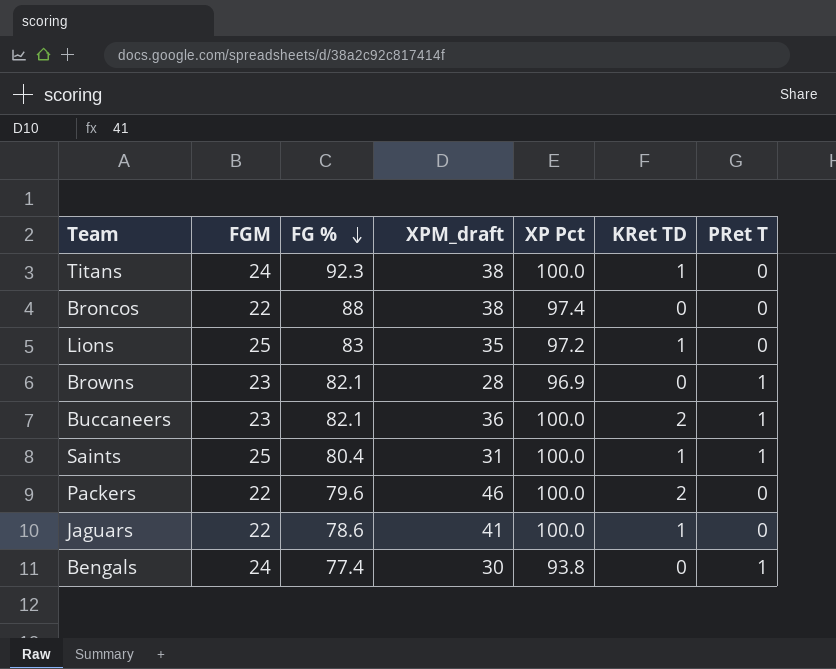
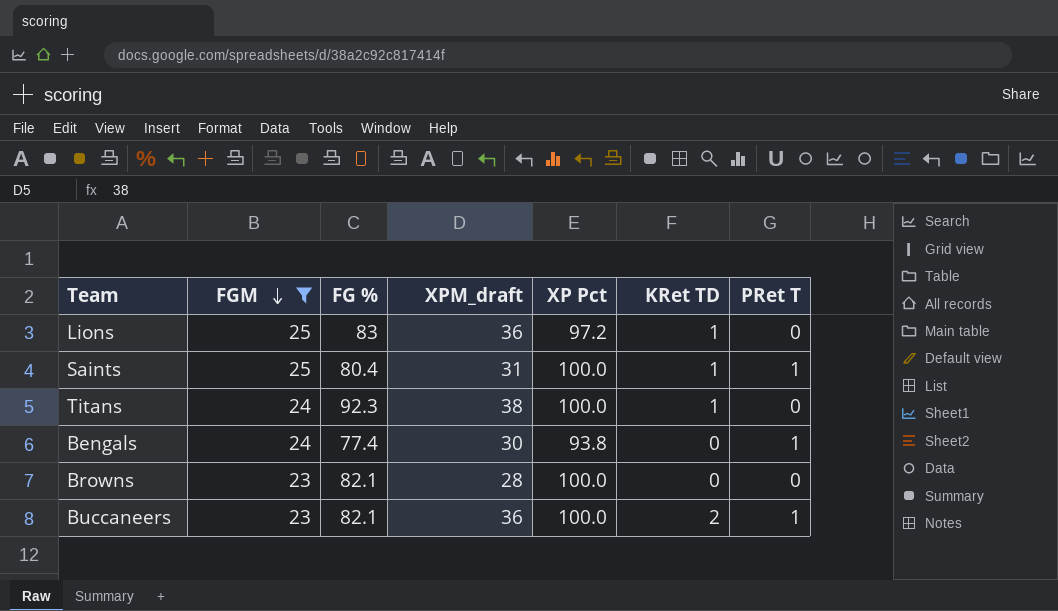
filter: none -> FGM != 22
row order: FG % descending -> FGM descending
Lions | XPM_draft: 35 -> 36
Browns | XP Pct: 96.9 -> 100.0
Browns | PRet T: 1 -> 0

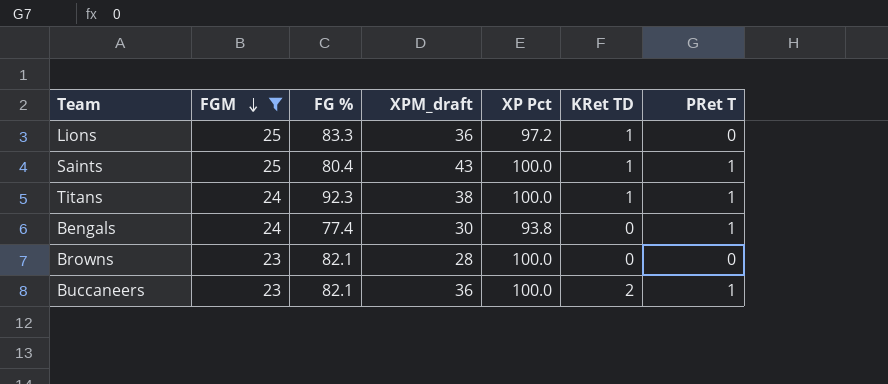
Lions | FG %: 83 -> 83.3
Saints | XPM_draft: 31 -> 43
Titans | PRet T: 0 -> 1

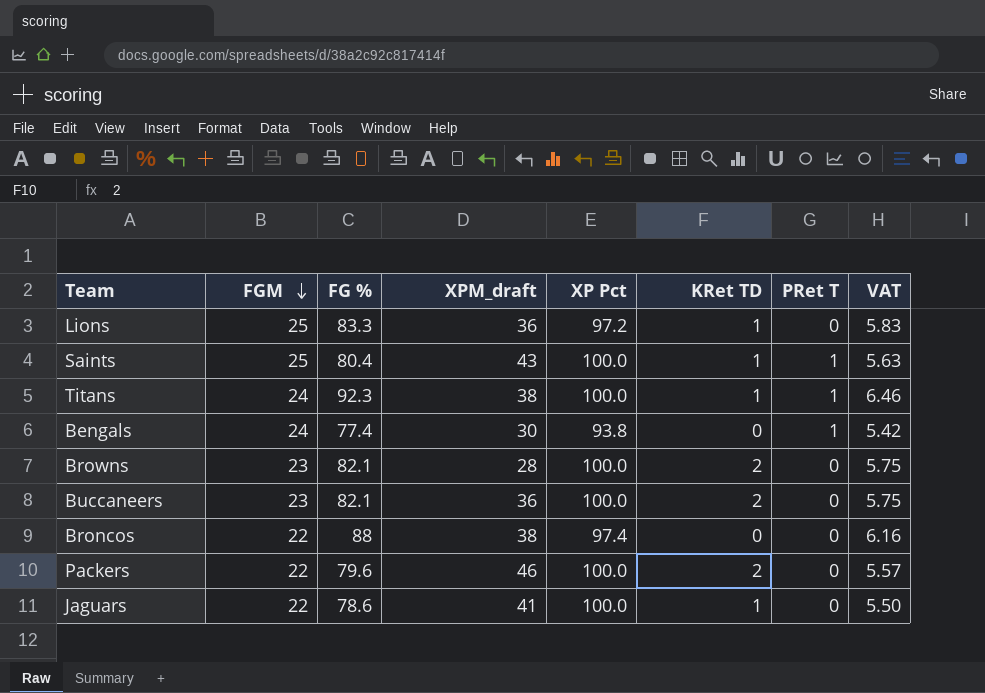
filter: FGM != 22 -> none
column VAT | formula: none -> [FG %] * 0.07
Browns | KRet TD: 0 -> 2
Buccaneers | PRet T: 1 -> 0

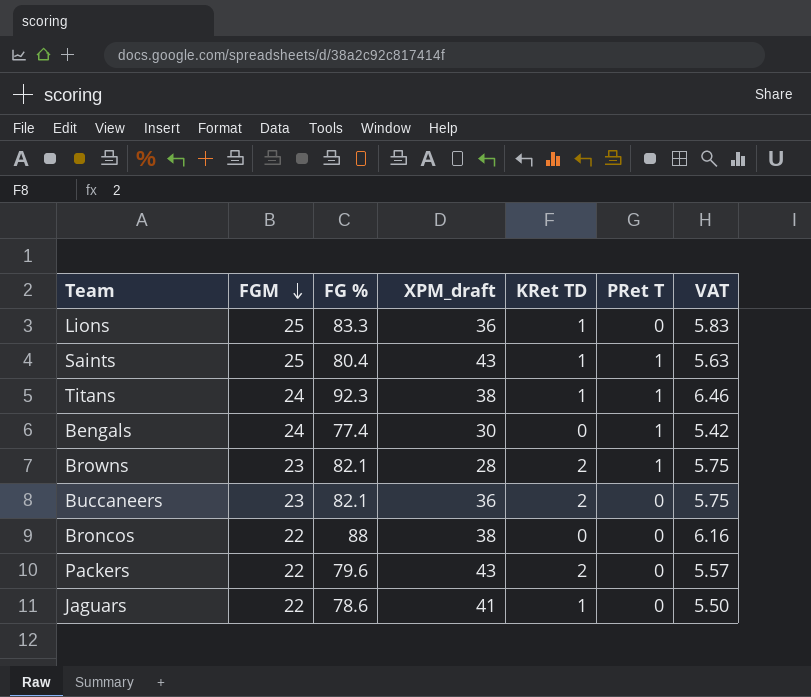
column XP Pct | position: 5 -> none
Browns | PRet T: 0 -> 1
Packers | XPM_draft: 46 -> 43

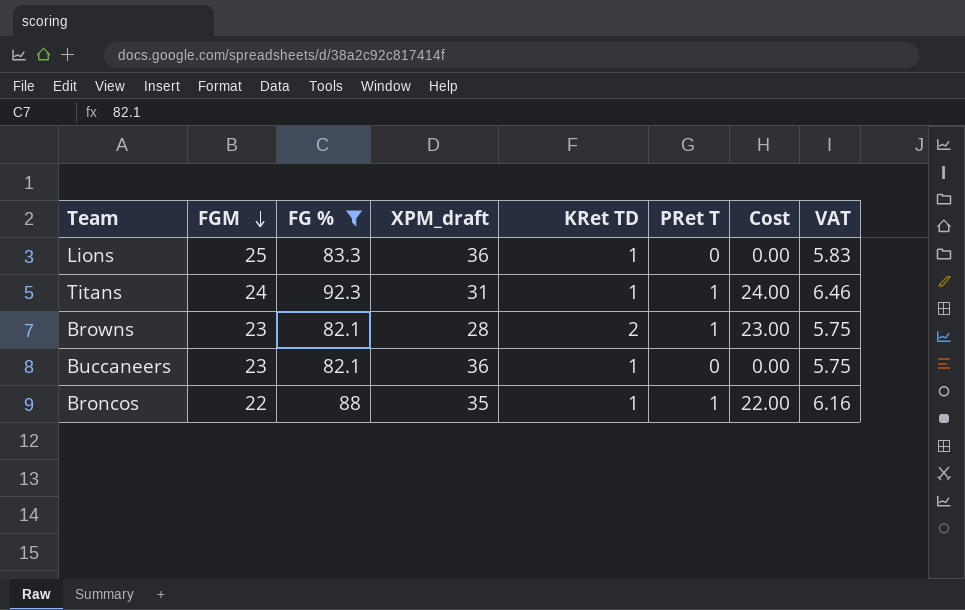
filter: none -> FG % >= 82.1
column Cost | formula: none -> [FGM] * [PRet T]
Titans | XPM_draft: 38 -> 31
Buccaneers | KRet TD: 2 -> 1
Broncos | XPM_draft: 38 -> 35
Broncos | KRet TD: 0 -> 1
Broncos | PRet T: 0 -> 1

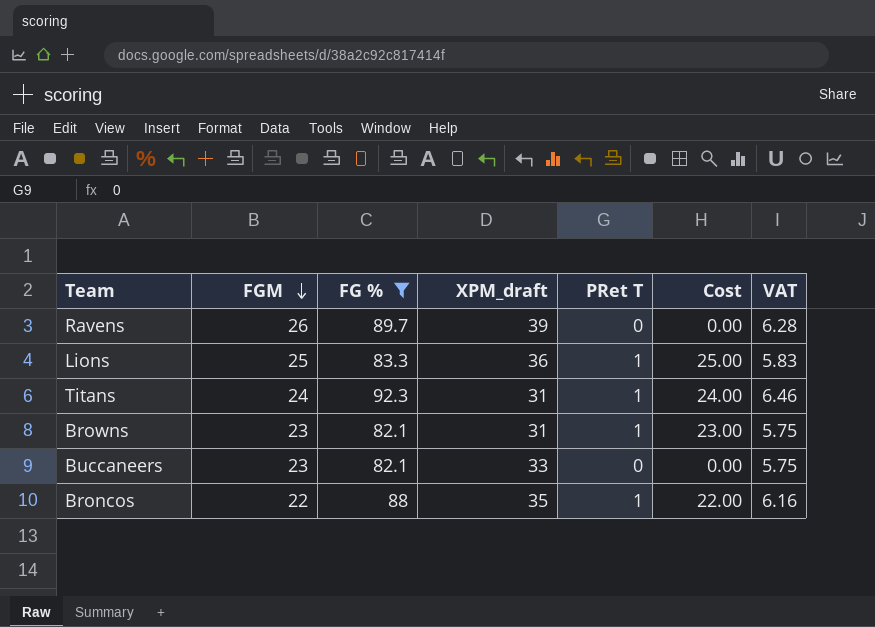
column KRet TD | position: 5 -> none
row Ravens: none -> 26 | 89.7 | 39 | 0 | 0.00 | 6.28
Lions | PRet T: 0 -> 1
Lions | Cost: 0.00 -> 25.00
Browns | XPM_draft: 28 -> 31
Buccaneers | XPM_draft: 36 -> 33

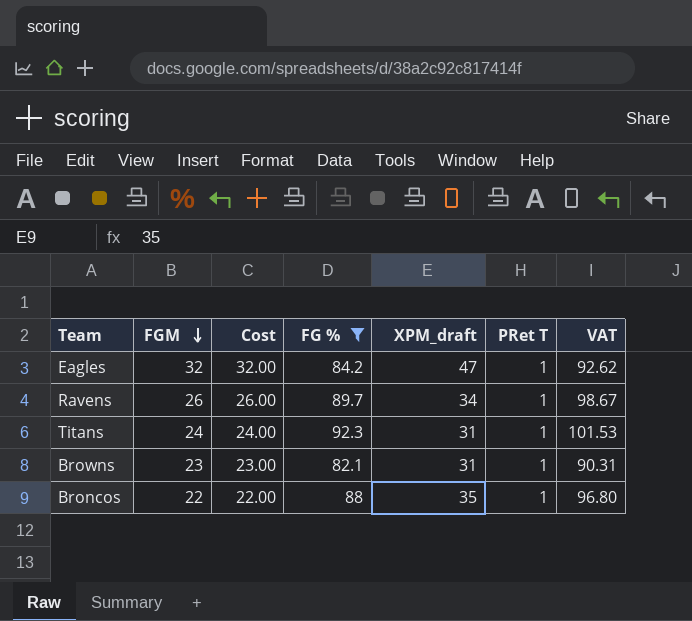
column Cost | position: 6 -> 3
column VAT | formula: [FG %] * 0.07 -> [FG %] * 1.1
row Lions: 25 | 83.3 | 36 | 1 | 25.00 | 5.83 -> none
row Buccaneers: 23 | 82.1 | 33 | 0 | 0.00 | 5.75 -> none
row Eagles: none -> 32 | 32.00 | 84.2 | 47 | 1 | 92.62
Ravens | Cost: 0.00 -> 26.00
Ravens | XPM_draft: 39 -> 34
Ravens | PRet T: 0 -> 1

